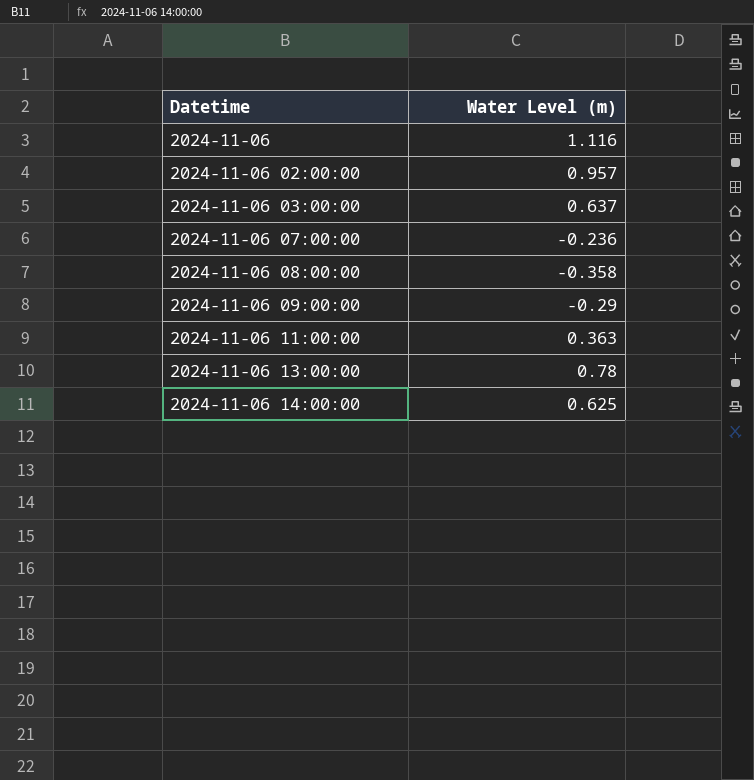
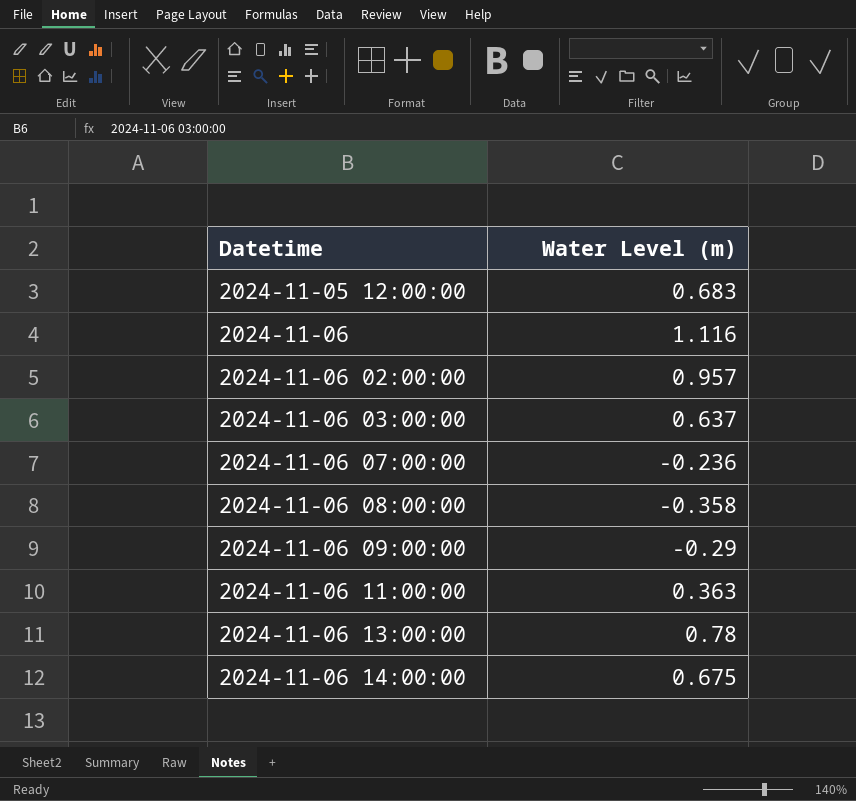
row 2024-11-05 12:00:00: none -> 0.683
2024-11-06 14:00:00 | Water Level (m): 0.625 -> 0.675

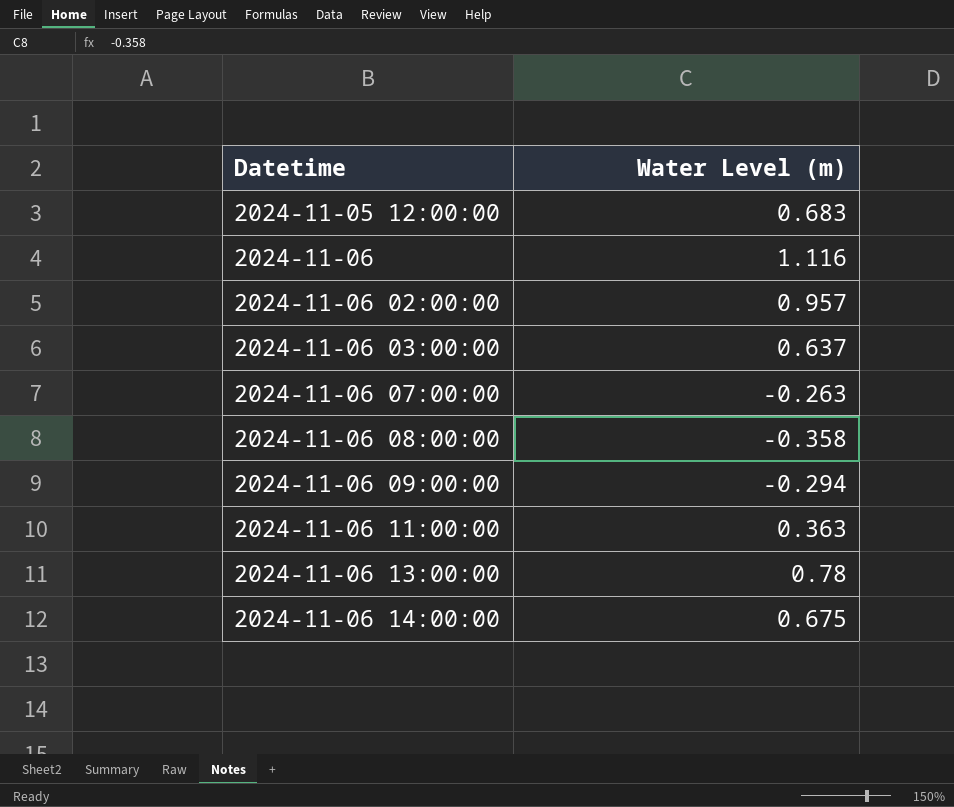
2024-11-06 07:00:00 | Water Level (m): -0.236 -> -0.263
2024-11-06 09:00:00 | Water Level (m): -0.29 -> -0.294

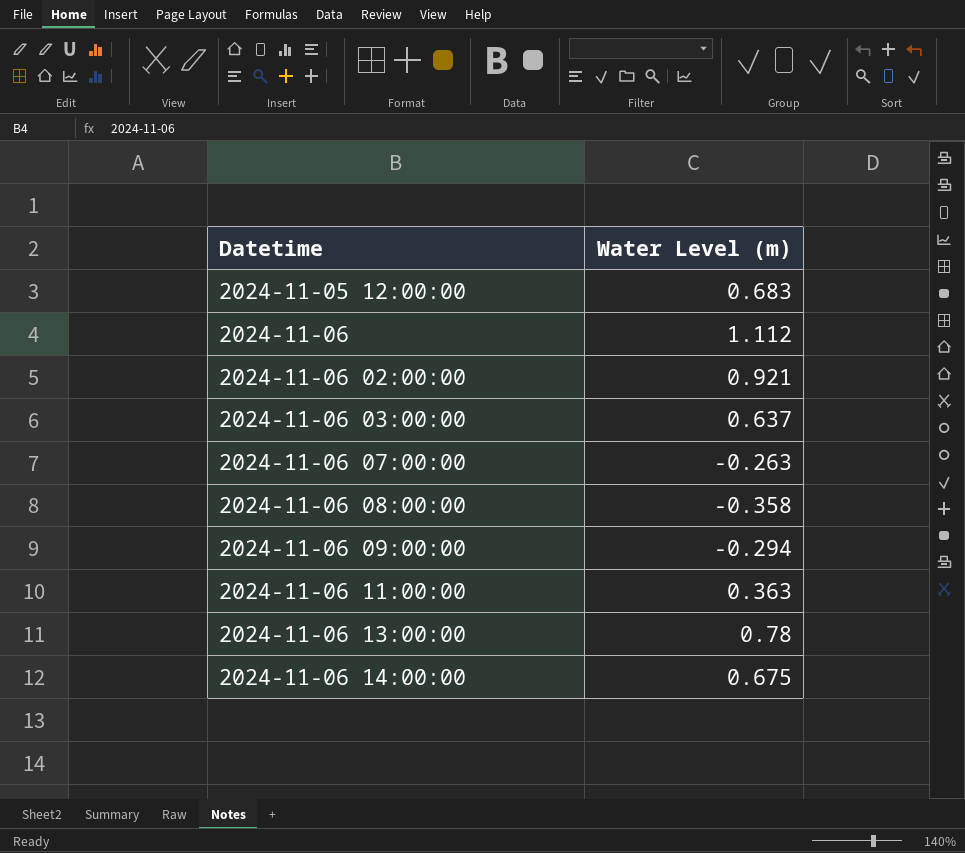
2024-11-06 | Water Level (m): 1.116 -> 1.112
2024-11-06 02:00:00 | Water Level (m): 0.957 -> 0.921

